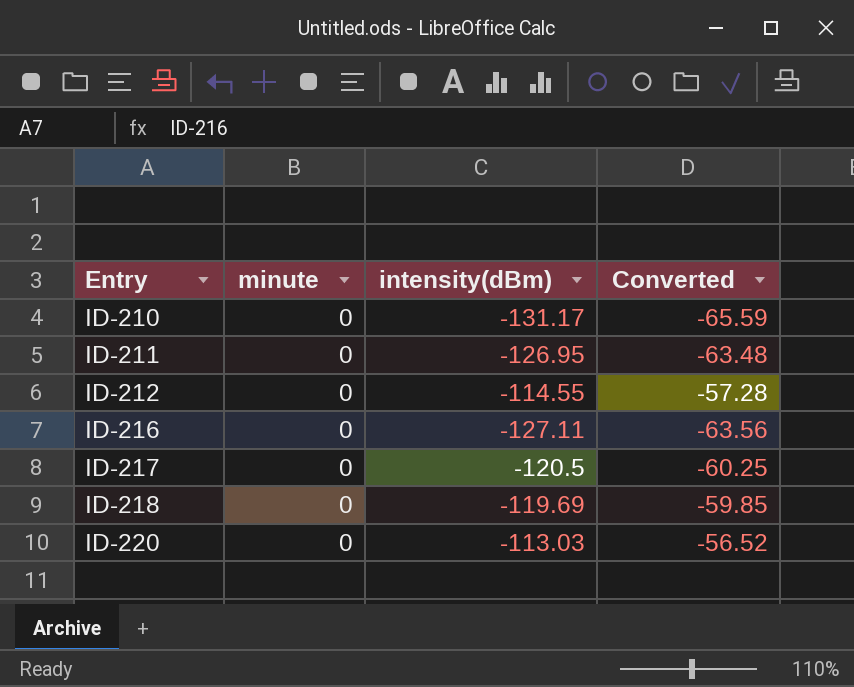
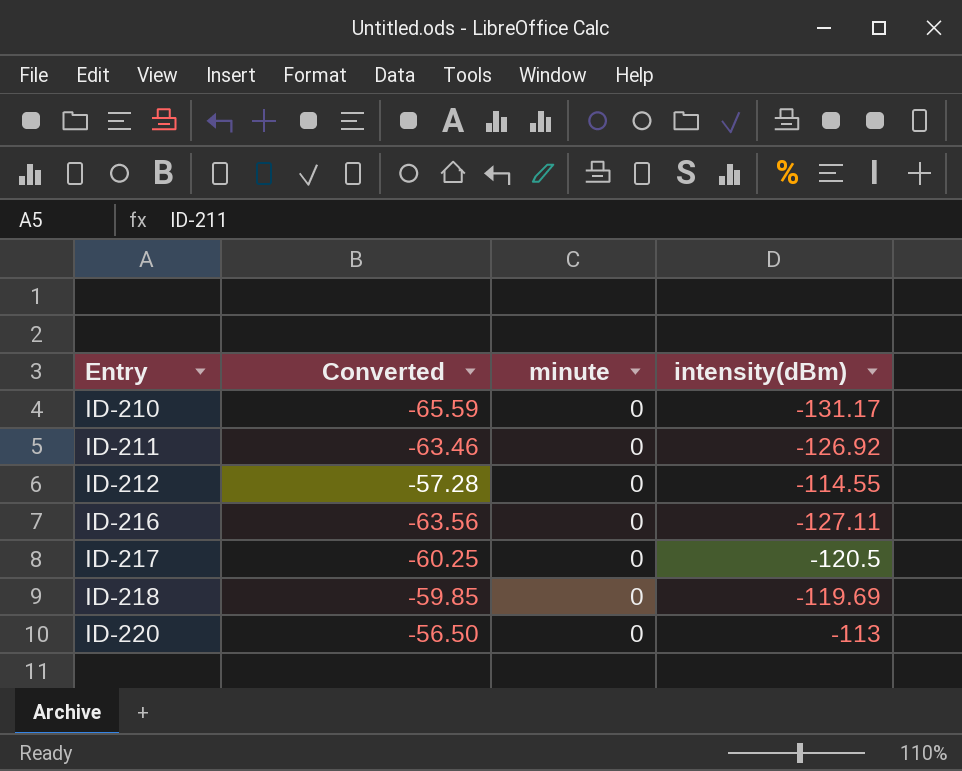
column Converted | position: 4 -> 2
ID-211 | Converted: -63.48 -> -63.46
ID-211 | intensity(dBm): -126.95 -> -126.92
ID-220 | Converted: -56.52 -> -56.50
ID-220 | intensity(dBm): -113.03 -> -113

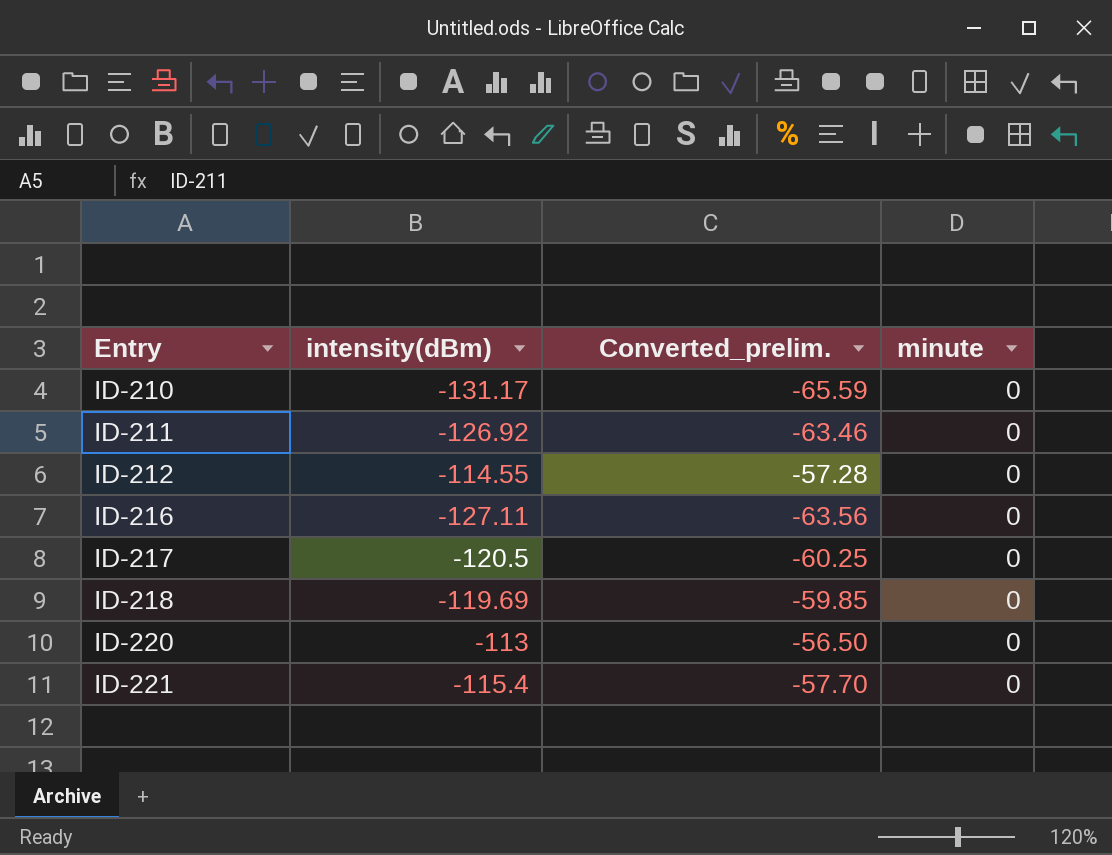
column intensity(dBm) | position: 4 -> 2
column name: Converted -> Converted_prelim.
row ID-221: none -> -115.4 | -57.70 | 0

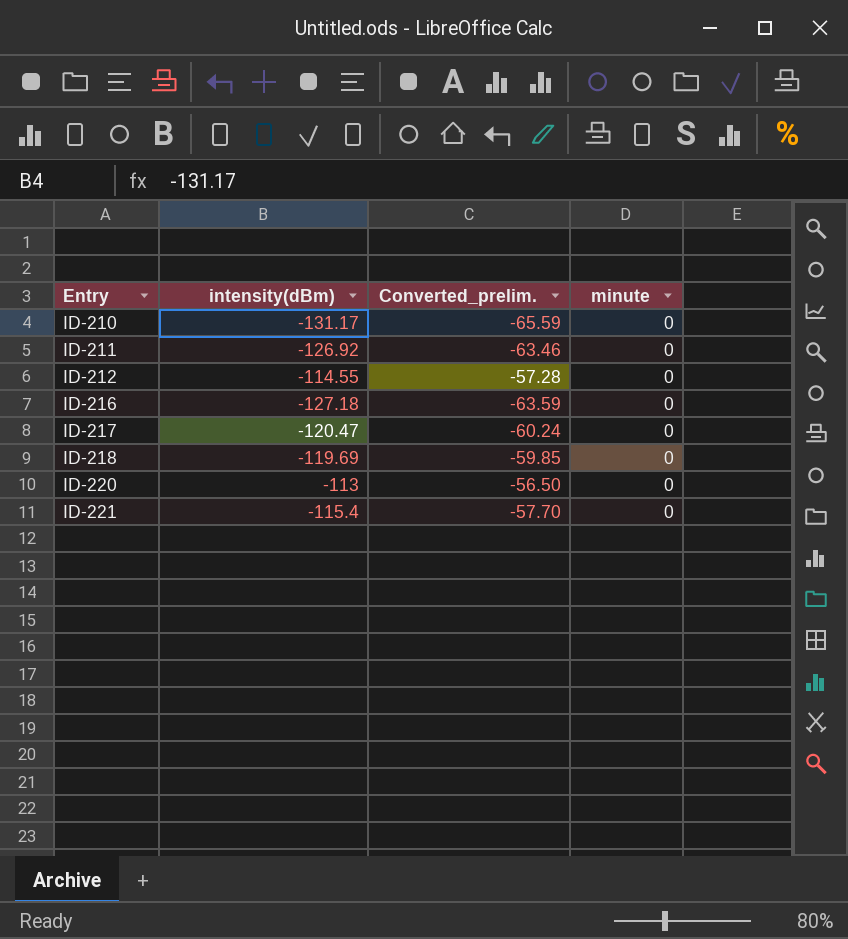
ID-216 | intensity(dBm): -127.11 -> -127.18
ID-216 | Converted_prelim.: -63.56 -> -63.59
ID-217 | intensity(dBm): -120.5 -> -120.47
ID-217 | Converted_prelim.: -60.25 -> -60.24

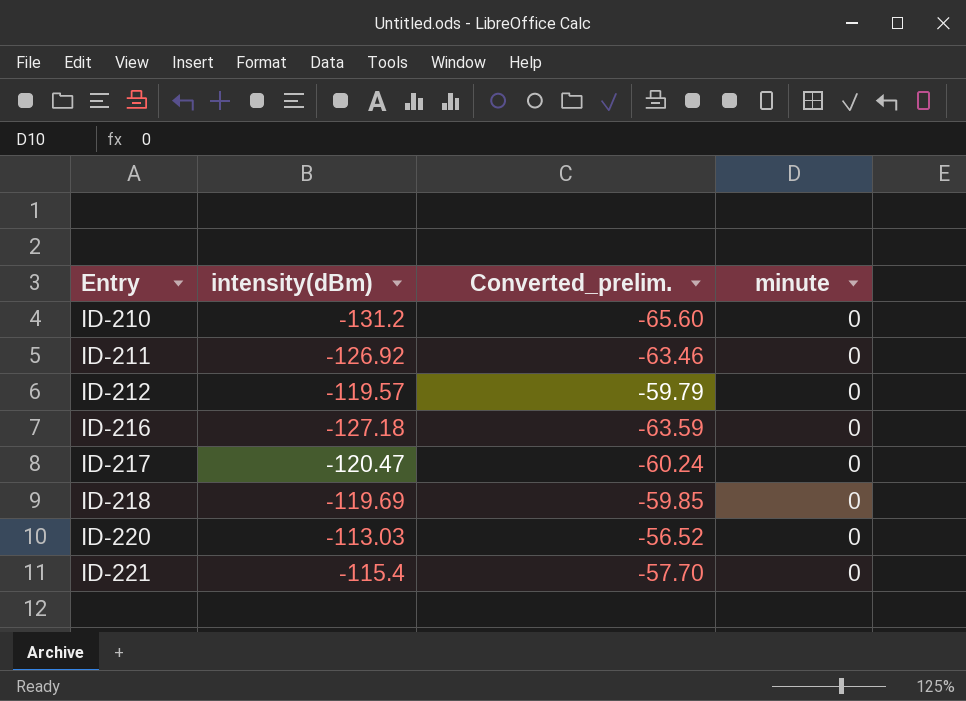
ID-210 | intensity(dBm): -131.17 -> -131.2
ID-210 | Converted_prelim.: -65.59 -> -65.60
ID-212 | intensity(dBm): -114.55 -> -119.57
ID-212 | Converted_prelim.: -57.28 -> -59.79
ID-220 | intensity(dBm): -113 -> -113.03
ID-220 | Converted_prelim.: -56.50 -> -56.52

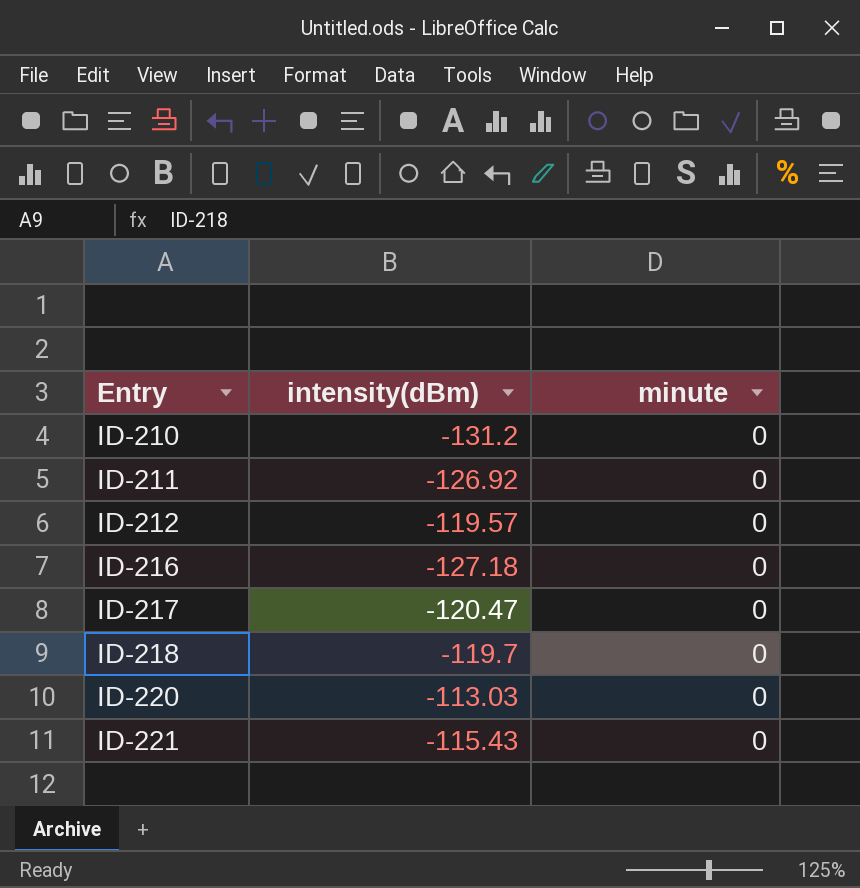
column Converted_prelim. | formula: [intensity(dBm)] * 0.5 -> none
ID-218 | intensity(dBm): -119.69 -> -119.7
ID-221 | intensity(dBm): -115.4 -> -115.43

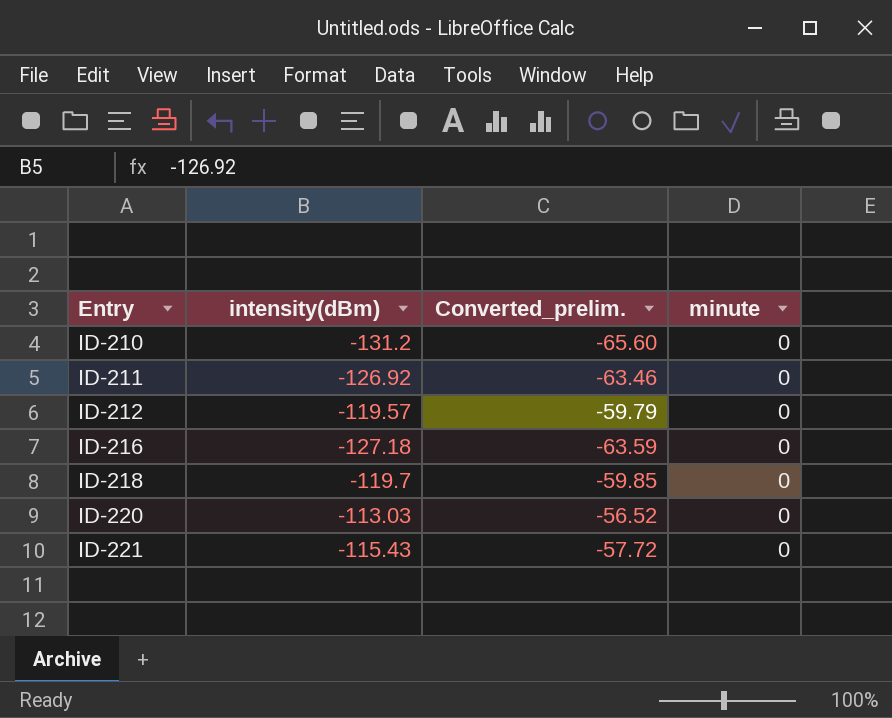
column Converted_prelim. | formula: none -> [intensity(dBm)] * 0.5
row ID-217: -120.47 | 0 -> none

